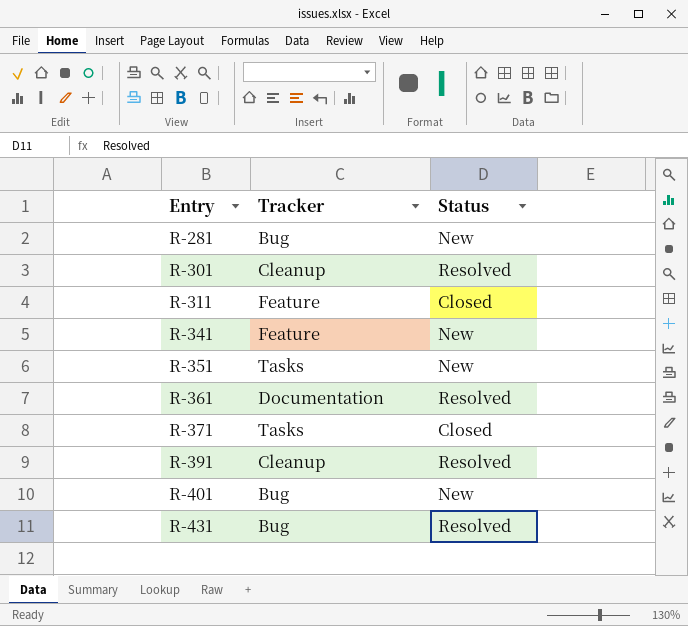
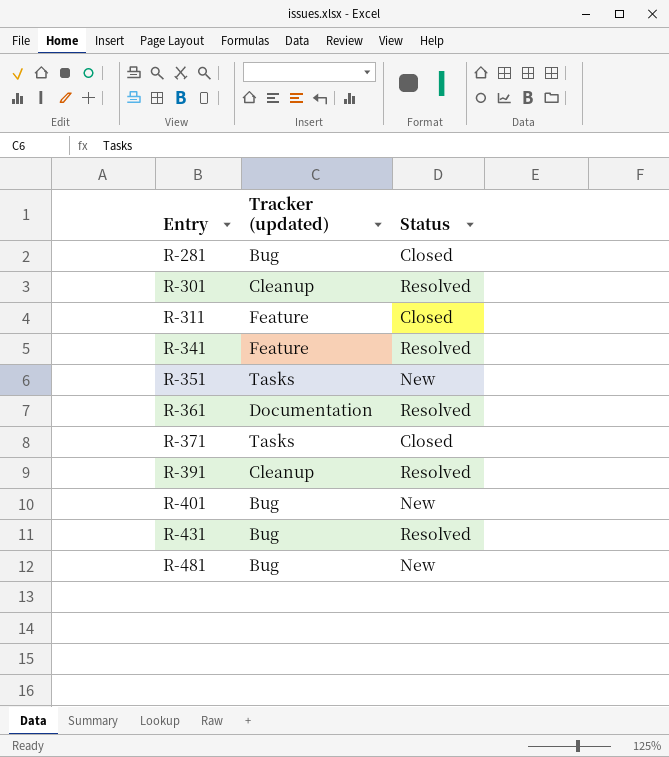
column name: Tracker -> Tracker (updated)
R-281 | Status: New -> Closed
R-341 | Status: New -> Resolved
row R-481: none -> Bug | New

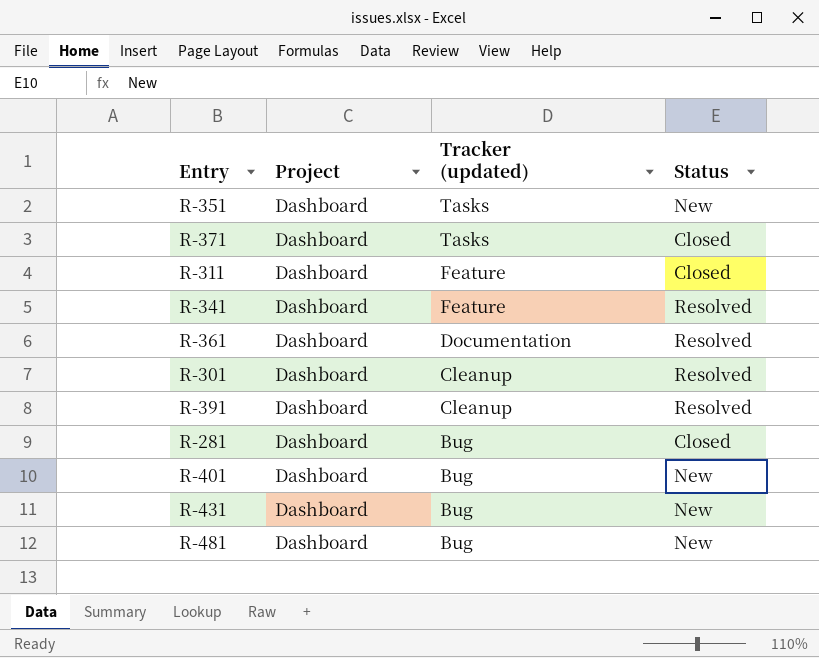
row order: Entry ascending -> Tracker (updated) descending
column Project | position: none -> 2
R-431 | Status: Resolved -> New

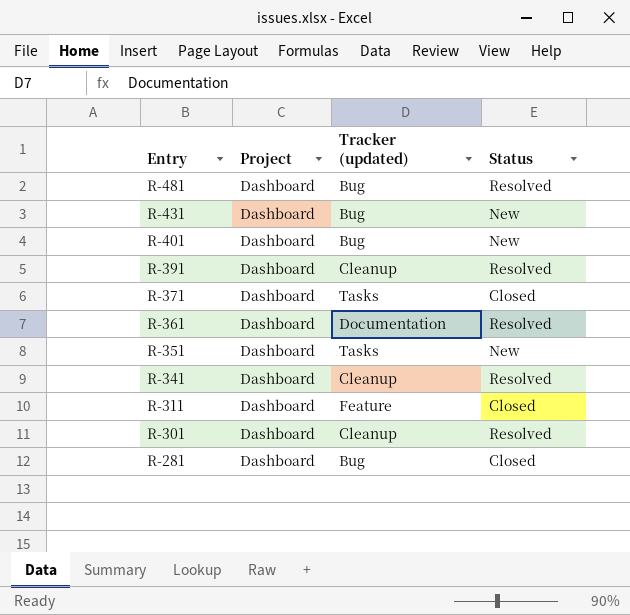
row order: Tracker (updated) descending -> Entry descending
R-481 | Status: New -> Resolved
R-341 | Tracker (updated): Feature -> Cleanup

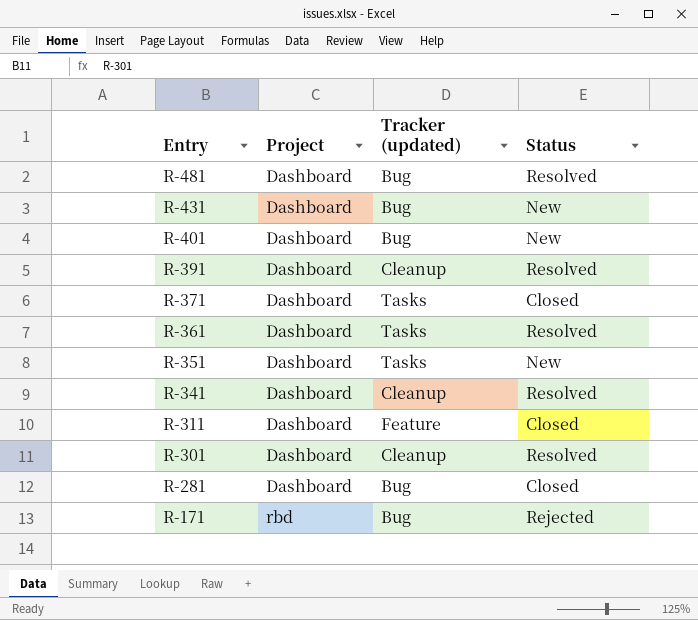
R-361 | Tracker (updated): Documentation -> Tasks
row R-171: none -> rbd | Bug | Rejected

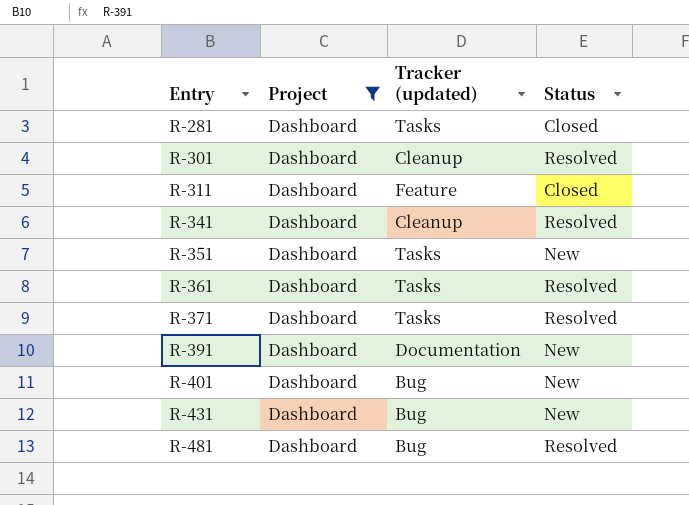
filter: none -> Project = Dashboard
row order: Entry descending -> Entry ascending
R-281 | Tracker (updated): Bug -> Tasks
R-371 | Status: Closed -> Resolved
R-391 | Tracker (updated): Cleanup -> Documentation
R-391 | Status: Resolved -> New

